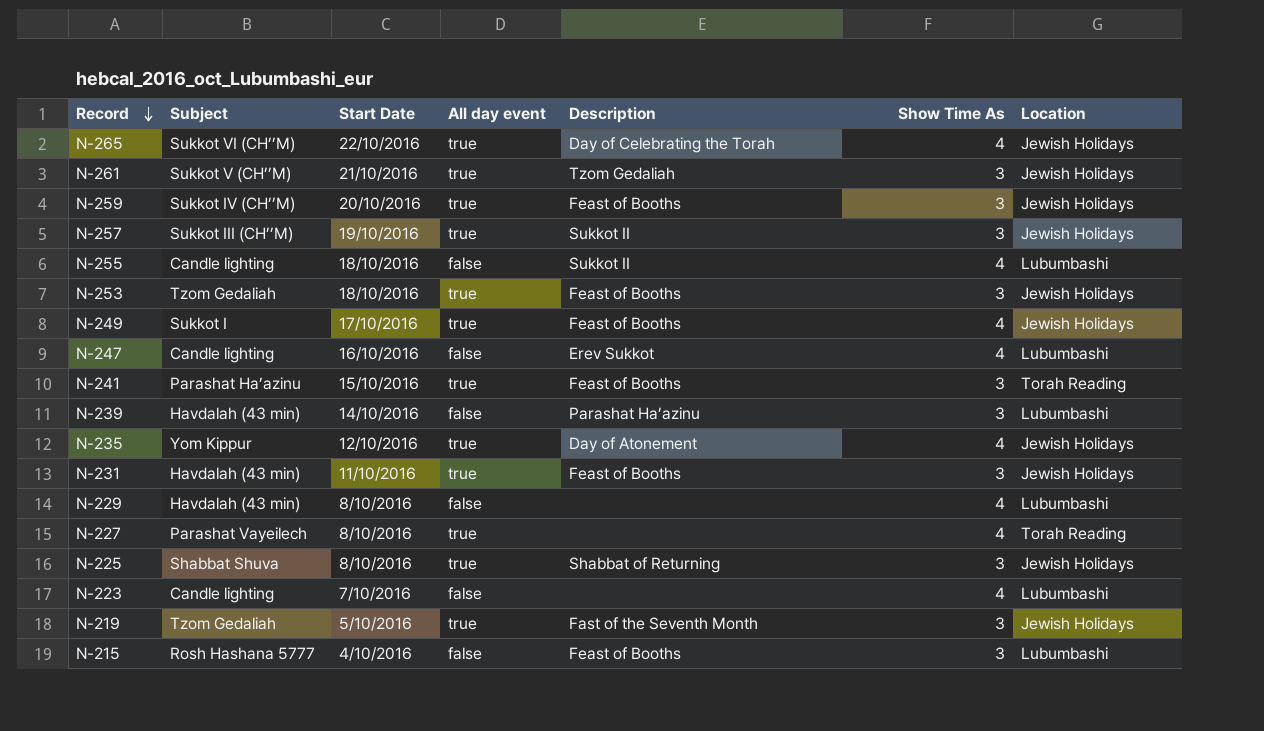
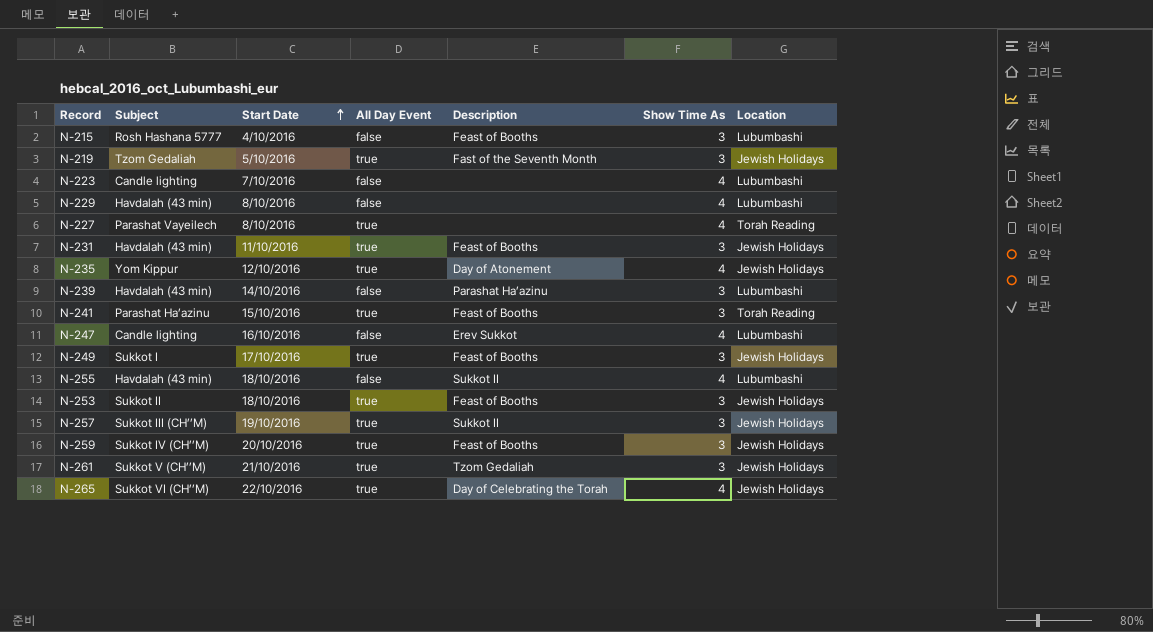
row order: Record descending -> Start Date ascending
column name: All day event -> All Day Event
row N-225: Shabbat Shuva | 8/10/2016 | true | Shabbat of Returning | 3 | Jewish Holidays -> none
N-249 | Show Time As: 4 -> 3
N-255 | Subject: Candle lighting -> Havdalah (43 min)
N-253 | Subject: Tzom Gedaliah -> Sukkot II

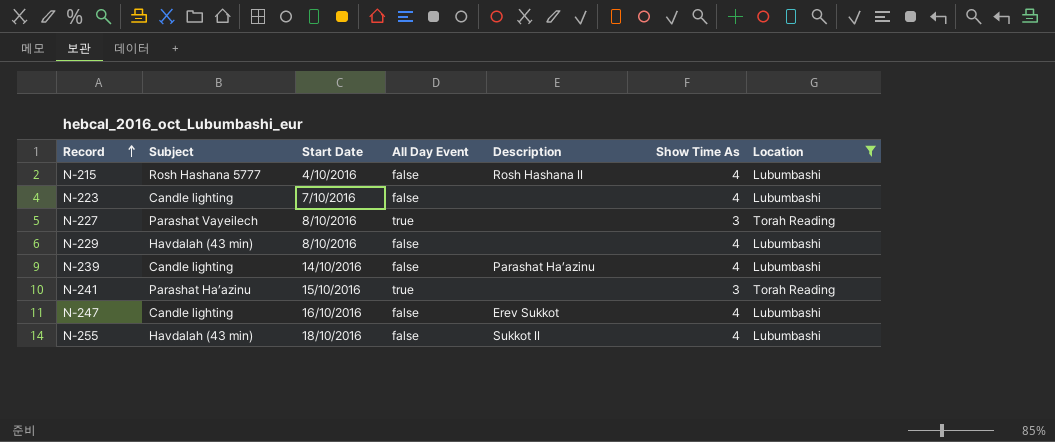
filter: none -> Location != Jewish Holidays
row order: Start Date ascending -> Record ascending
N-215 | Description: Feast of Booths -> Rosh Hashana II
N-215 | Show Time As: 3 -> 4
N-227 | Show Time As: 4 -> 3
N-239 | Subject: Havdalah (43 min) -> Candle lighting
N-239 | Show Time As: 3 -> 4
N-241 | Description: Feast of Booths -> none

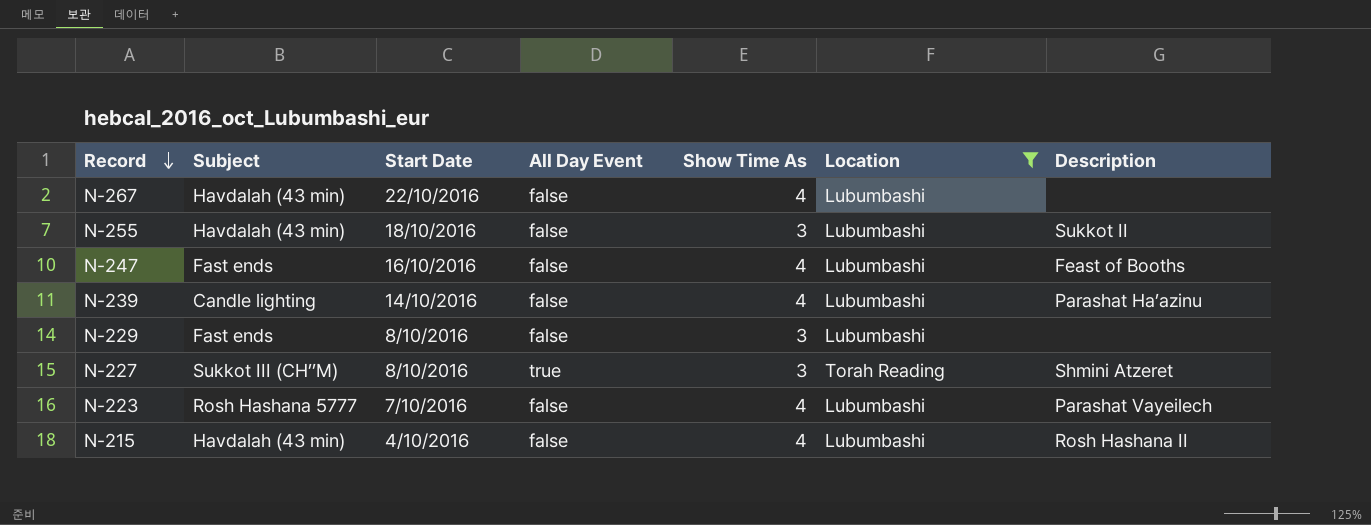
row order: Record ascending -> Record descending
column Description | position: 5 -> 7
row N-241: Parashat Ha’azinu | 15/10/2016 | true | none | 3 | Torah Reading -> none
row N-267: none -> Havdalah (43 min) | 22/10/2016 | false | 4 | Lubumbashi | none
N-255 | Show Time As: 4 -> 3
N-247 | Subject: Candle lighting -> Fast ends
N-247 | Description: Erev Sukkot -> Feast of Booths
N-229 | Subject: Havdalah (43 min) -> Fast ends
N-229 | Show Time As: 4 -> 3
N-227 | Subject: Parashat Vayeilech -> Sukkot III (CH’’M)
N-227 | Description: none -> Shmini Atzeret
N-223 | Subject: Candle lighting -> Rosh Hashana 5777
N-223 | Description: none -> Parashat Vayeilech
N-215 | Subject: Rosh Hashana 5777 -> Havdalah (43 min)

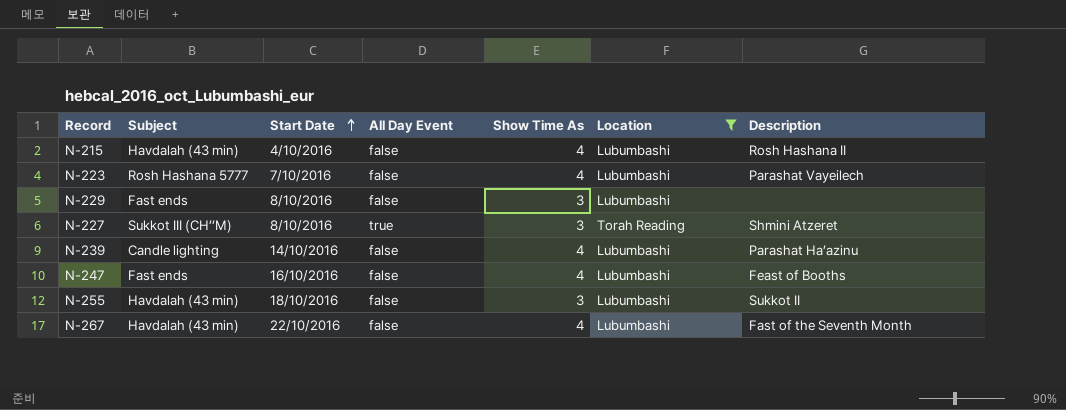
row order: Record descending -> Start Date ascending
N-267 | Description: none -> Fast of the Seventh Month

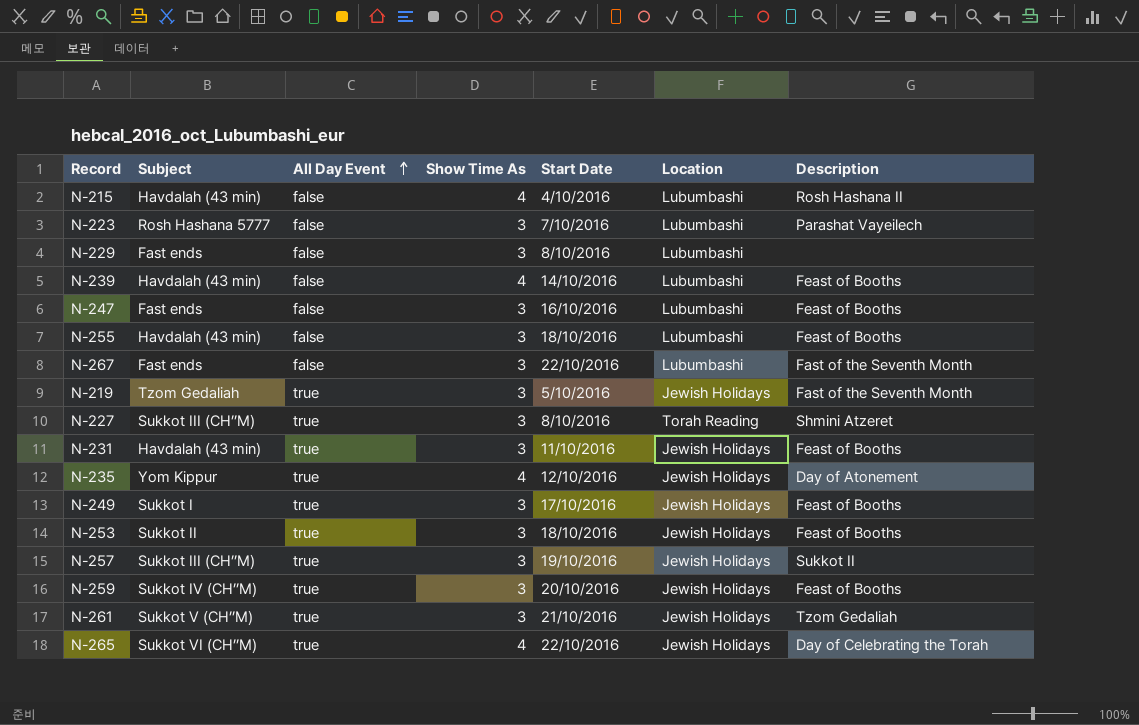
filter: Location != Jewish Holidays -> none
row order: Start Date ascending -> All Day Event ascending
column Start Date | position: 3 -> 5
N-223 | Show Time As: 4 -> 3
N-239 | Subject: Candle lighting -> Havdalah (43 min)
N-239 | Description: Parashat Ha’azinu -> Feast of Booths
N-247 | Show Time As: 4 -> 3
N-255 | Description: Sukkot II -> Feast of Booths
N-267 | Subject: Havdalah (43 min) -> Fast ends
N-267 | Show Time As: 4 -> 3

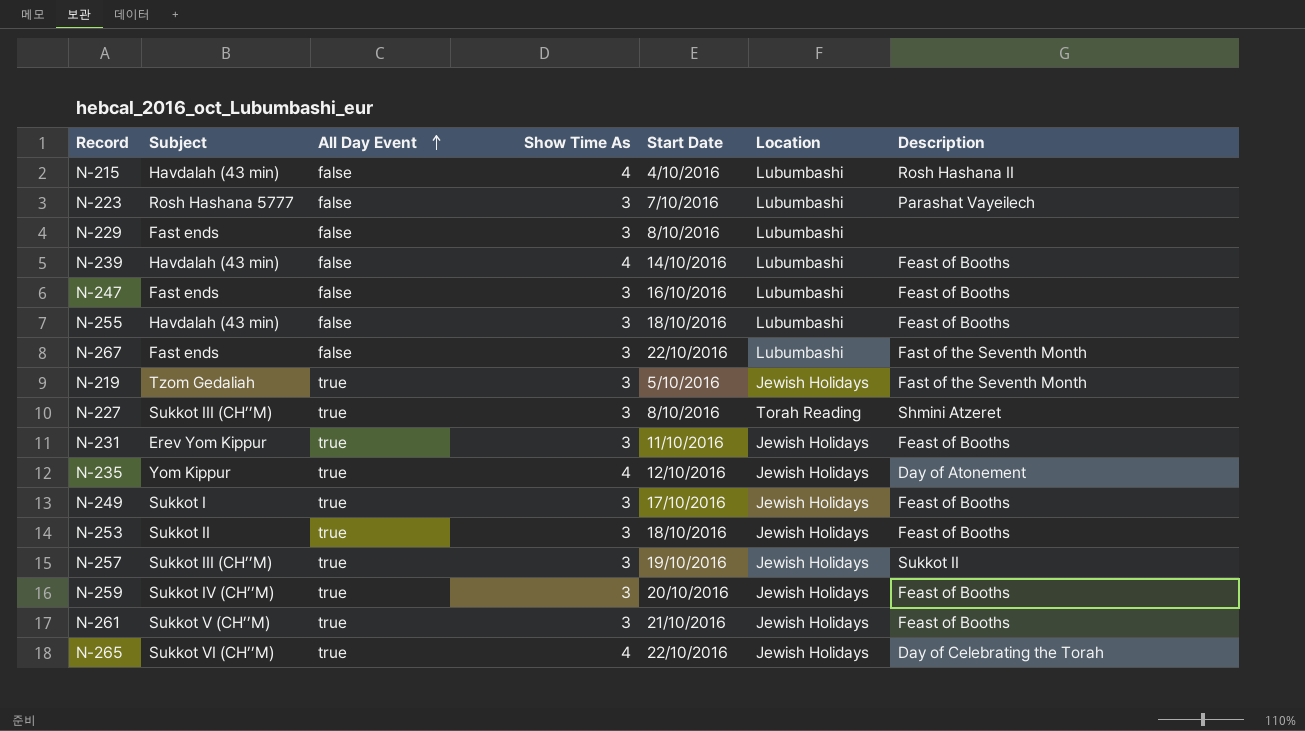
N-231 | Subject: Havdalah (43 min) -> Erev Yom Kippur
N-261 | Description: Tzom Gedaliah -> Feast of Booths

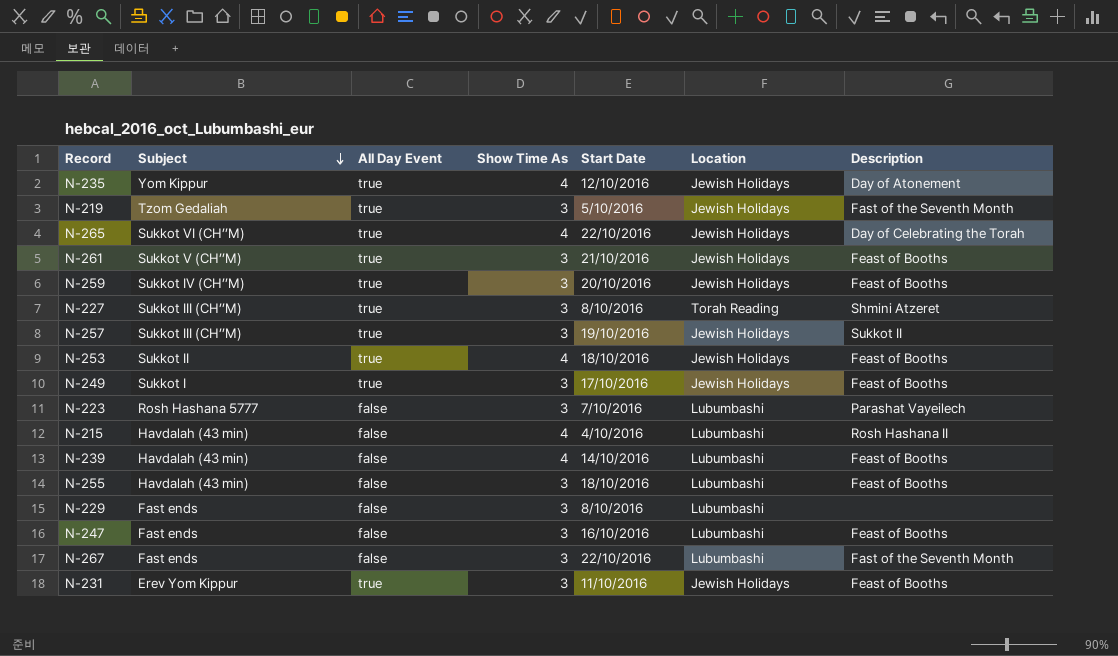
row order: All Day Event ascending -> Subject descending
N-253 | Show Time As: 3 -> 4

